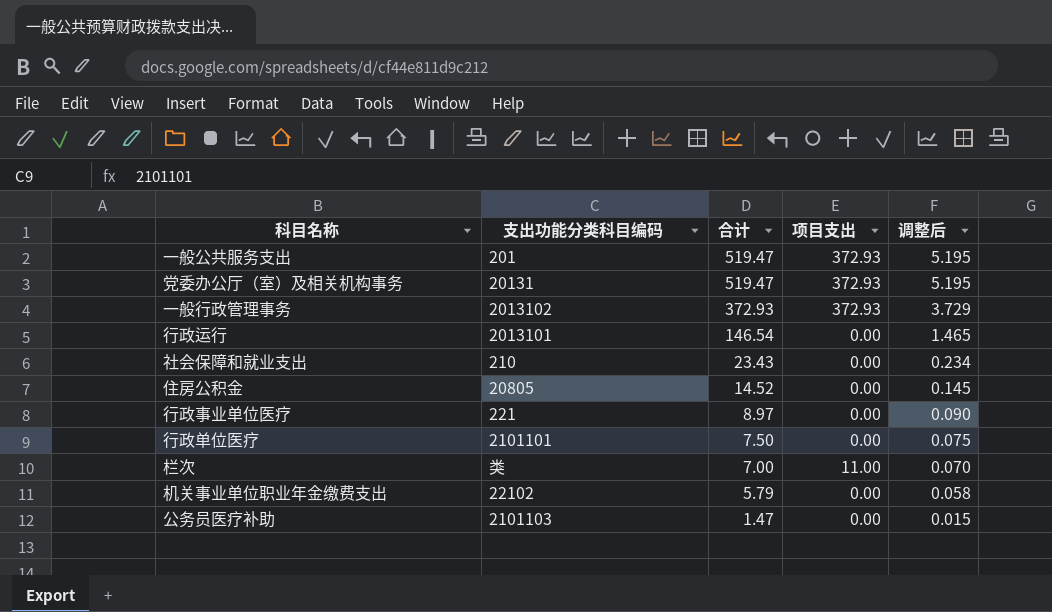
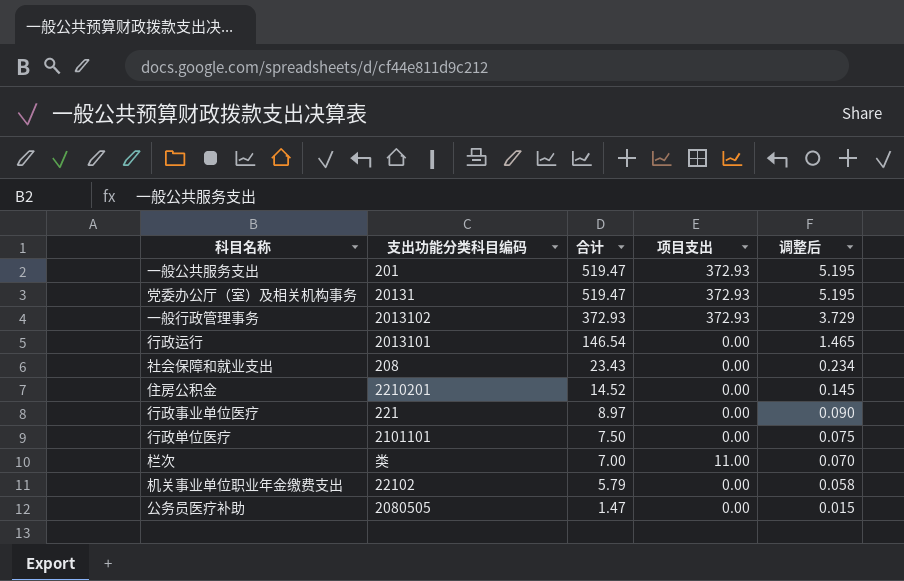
社会保障和就业支出 | 支出功能分类科目编码: 210 -> 208
住房公积金 | 支出功能分类科目编码: 20805 -> 2210201
公务员医疗补助 | 支出功能分类科目编码: 2101103 -> 2080505

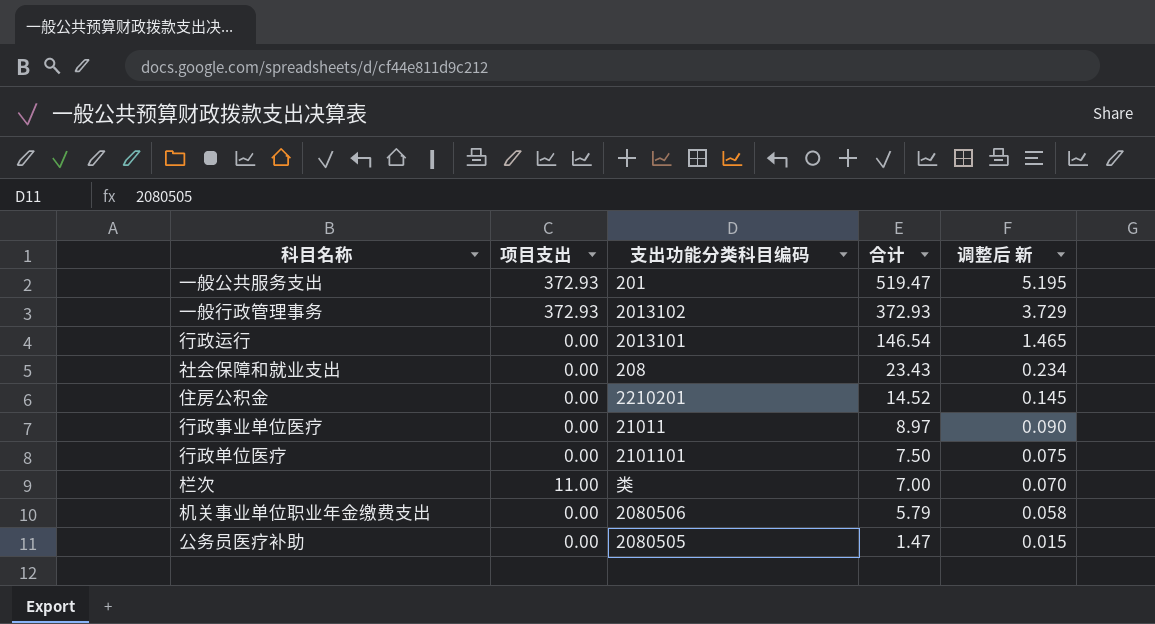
column 项目支出 | position: 4 -> 2
column name: 调整后 -> 调整后 新
row 党委办公厅（室）及相关机构事务: 20131 | 519.47 | 372.93 | 5.195 -> none
行政事业单位医疗 | 支出功能分类科目编码: 221 -> 21011
机关事业单位职业年金缴费支出 | 支出功能分类科目编码: 22102 -> 2080506

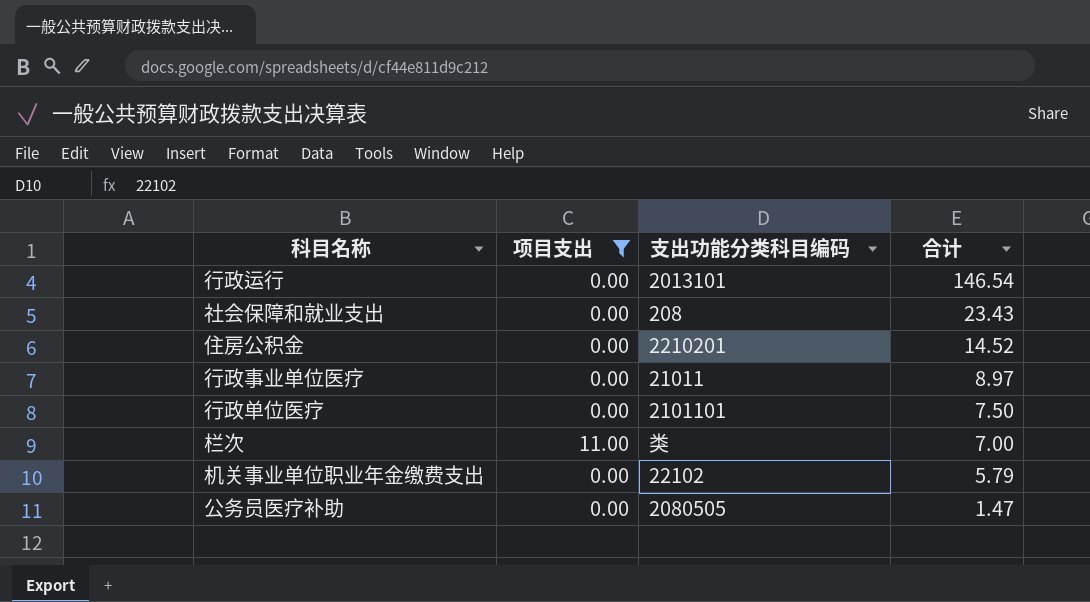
filter: none -> 项目支出 != 372.93
column 调整后 新 | formula: [合计] * 0.01 -> none
机关事业单位职业年金缴费支出 | 支出功能分类科目编码: 2080506 -> 22102

